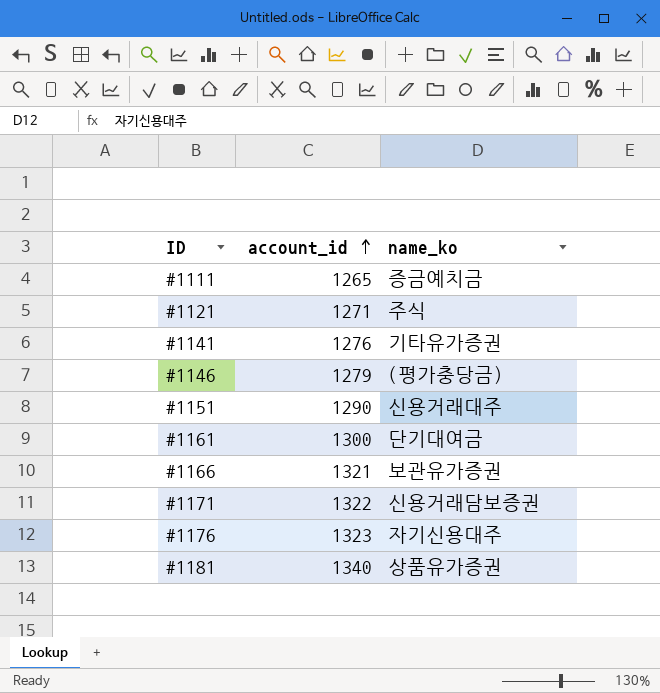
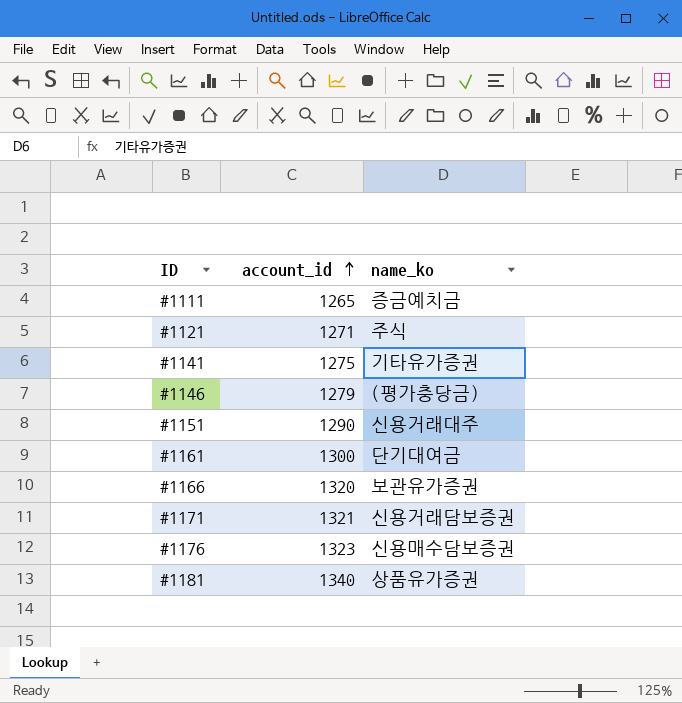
#1141 | account_id: 1276 -> 1275
#1166 | account_id: 1321 -> 1320
#1171 | account_id: 1322 -> 1321
#1176 | name_ko: 자기신용대주 -> 신용매수담보증권

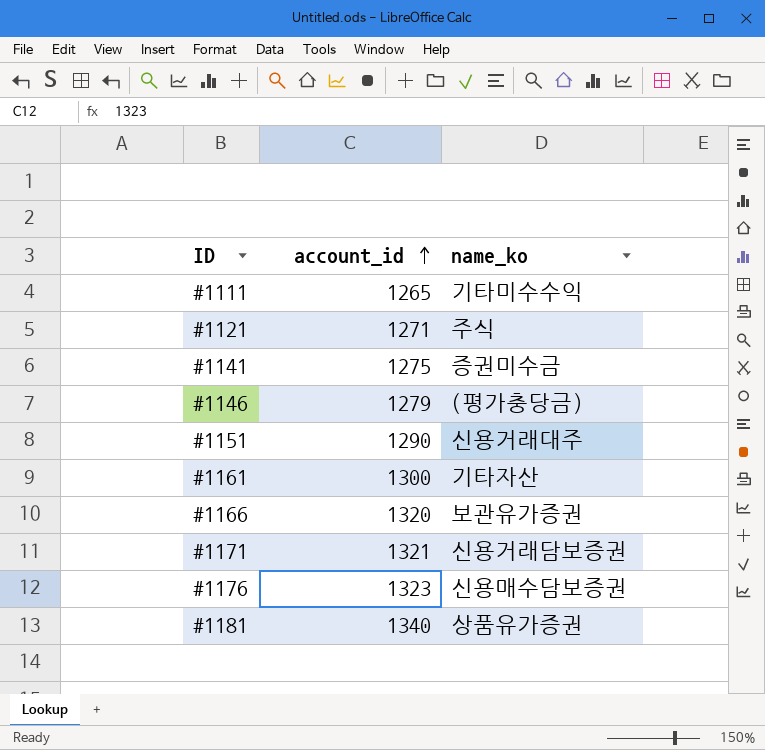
#1111 | name_ko: 증금예치금 -> 기타미수수익
#1141 | name_ko: 기타유가증권 -> 증권미수금
#1161 | name_ko: 단기대여금 -> 기타자산

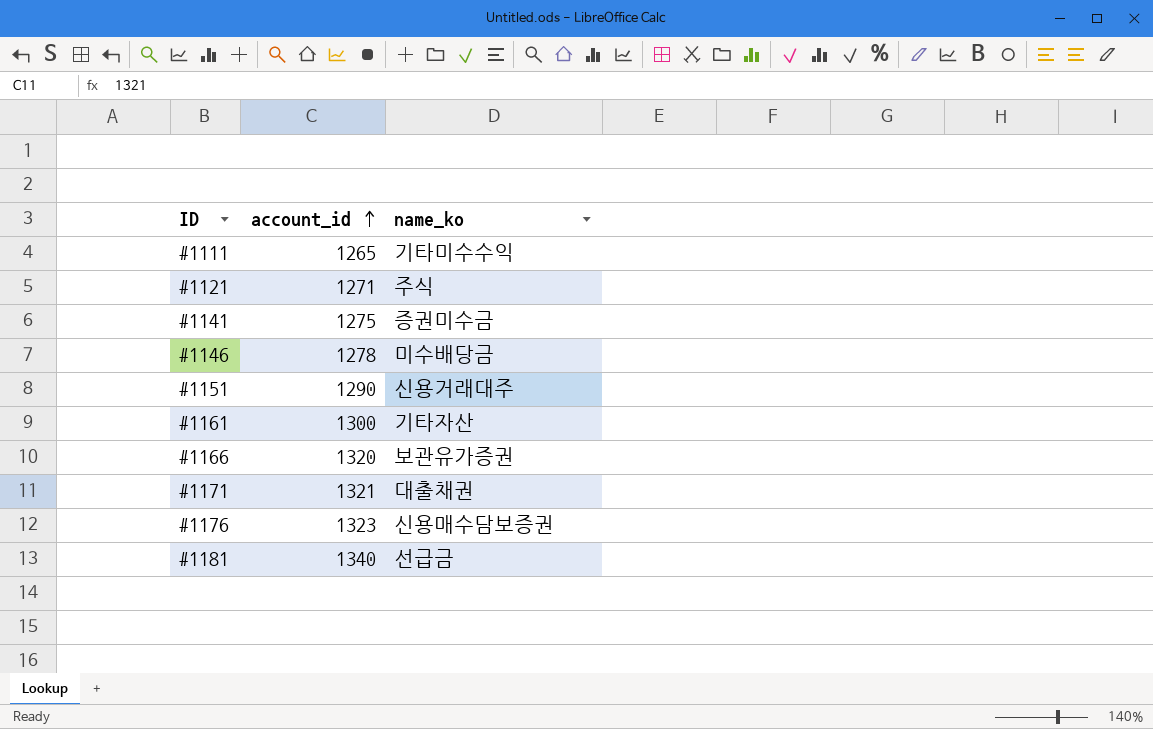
#1146 | account_id: 1279 -> 1278
#1146 | name_ko: (평가충당금) -> 미수배당금
#1171 | name_ko: 신용거래담보증권 -> 대출채권
#1181 | name_ko: 상품유가증권 -> 선급금

